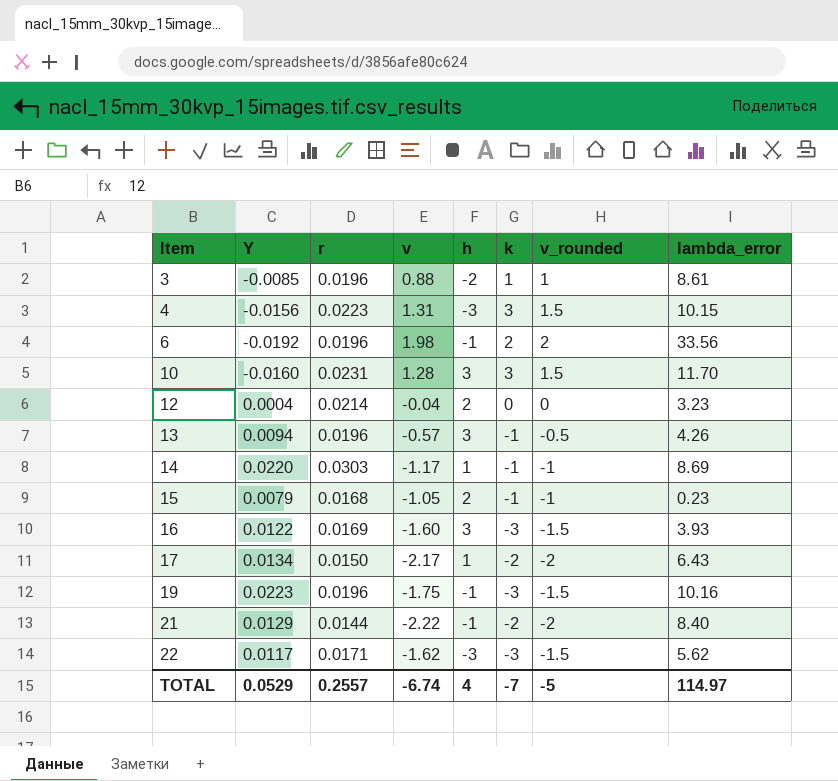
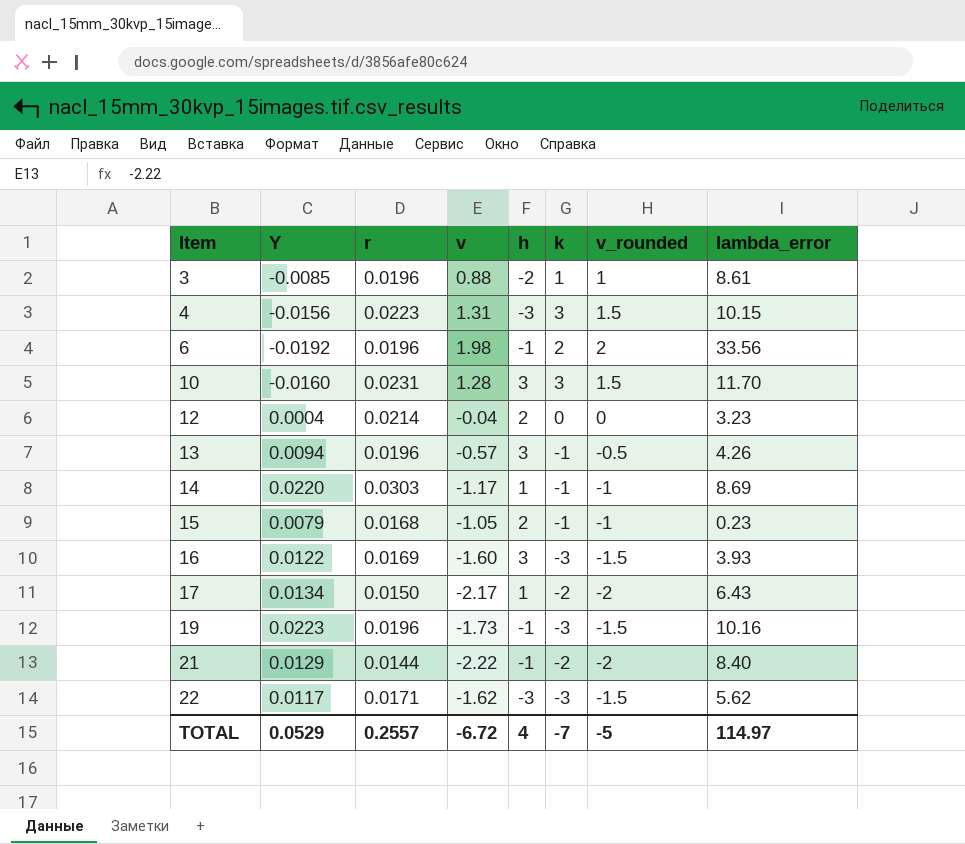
19 | v: -1.75 -> -1.73
TOTAL | v: -6.74 -> -6.72

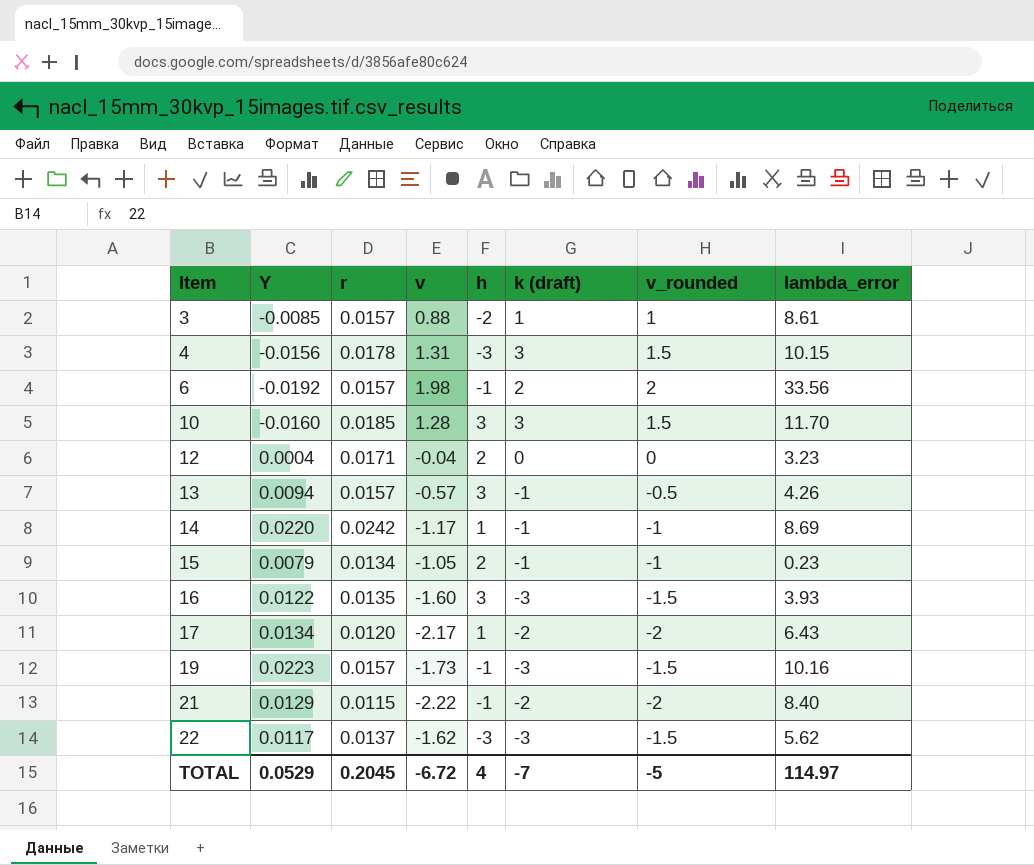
column name: k -> k (draft)
3 | r: 0.0196 -> 0.0157
4 | r: 0.0223 -> 0.0178
6 | r: 0.0196 -> 0.0157
10 | r: 0.0231 -> 0.0185
12 | r: 0.0214 -> 0.0171
13 | r: 0.0196 -> 0.0157
14 | r: 0.0303 -> 0.0242
15 | r: 0.0168 -> 0.0134
16 | r: 0.0169 -> 0.0135
17 | r: 0.0150 -> 0.0120
19 | r: 0.0196 -> 0.0157
21 | r: 0.0144 -> 0.0115
22 | r: 0.0171 -> 0.0137
TOTAL | r: 0.2557 -> 0.2045

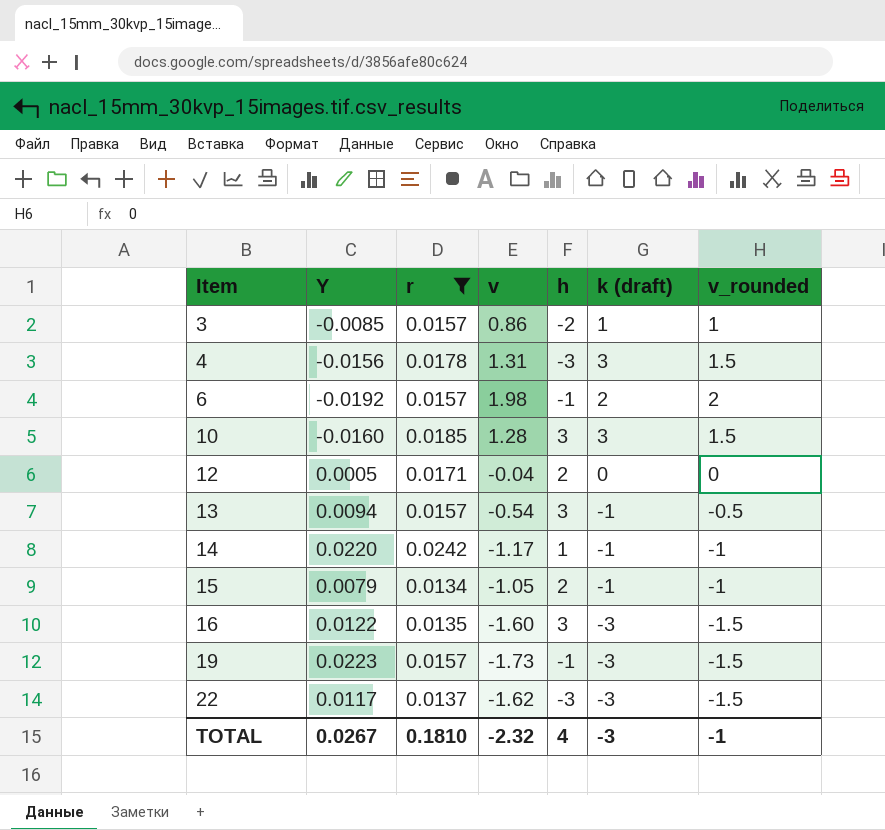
filter: none -> r >= 0.0134
column lambda_error | position: 8 -> none
3 | v: 0.88 -> 0.86
12 | Y: 0.0004 -> 0.0005
13 | v: -0.57 -> -0.54
TOTAL | Y: 0.0529 -> 0.0267
TOTAL | r: 0.2045 -> 0.1810
TOTAL | v: -6.72 -> -2.32
TOTAL | k (draft): -7 -> -3
TOTAL | v_rounded: -5 -> -1

